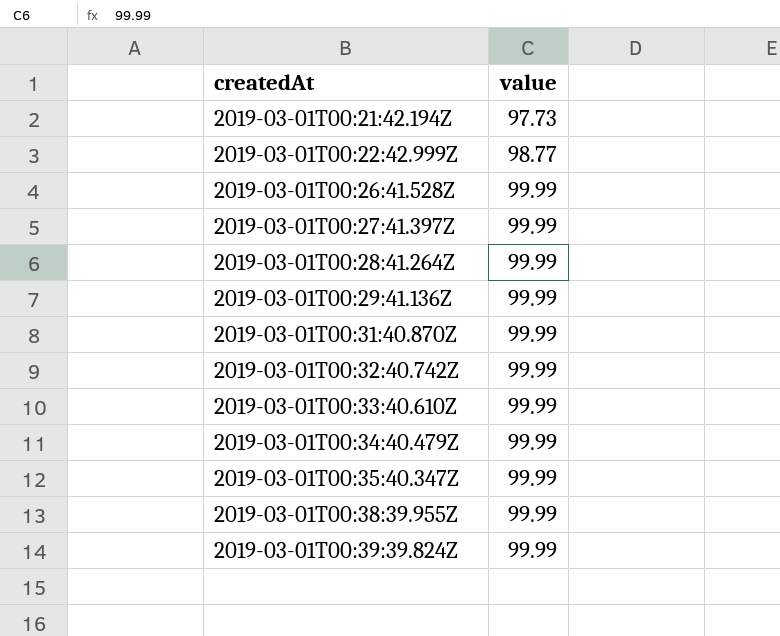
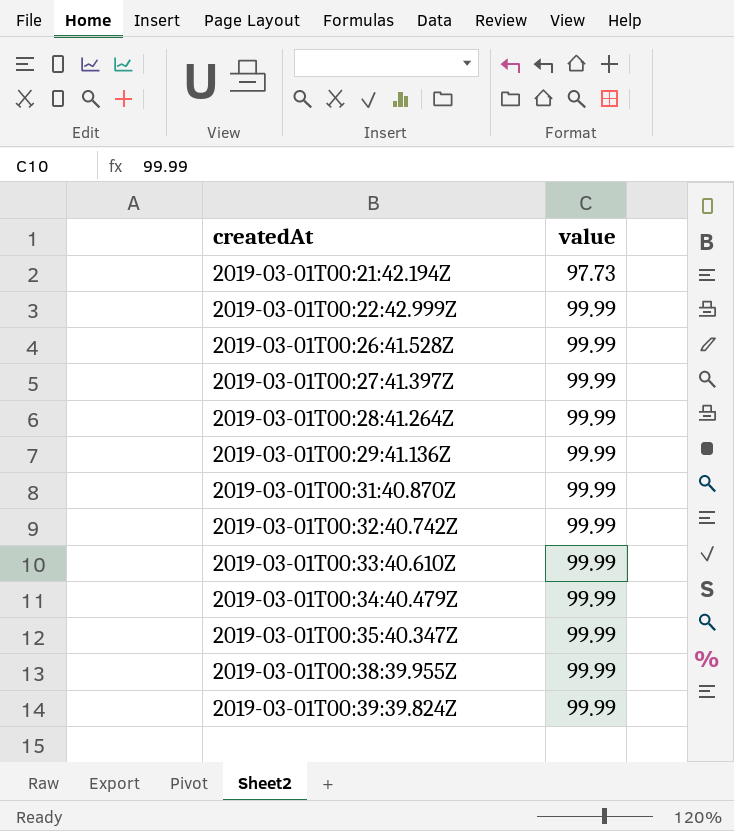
2019-03-01T00:22:42.999Z | value: 98.77 -> 99.99

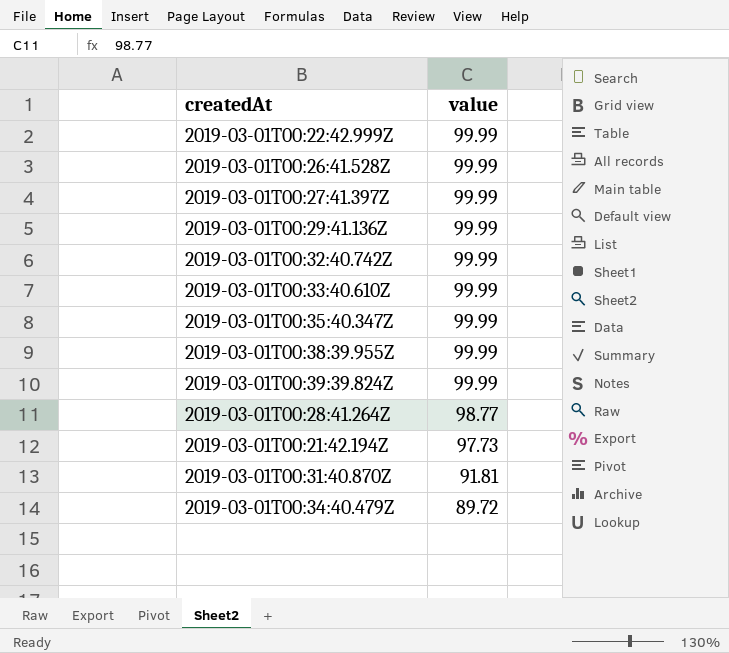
row order: createdAt ascending -> value descending
2019-03-01T00:28:41.264Z | value: 99.99 -> 98.77
2019-03-01T00:31:40.870Z | value: 99.99 -> 91.81
2019-03-01T00:34:40.479Z | value: 99.99 -> 89.72

